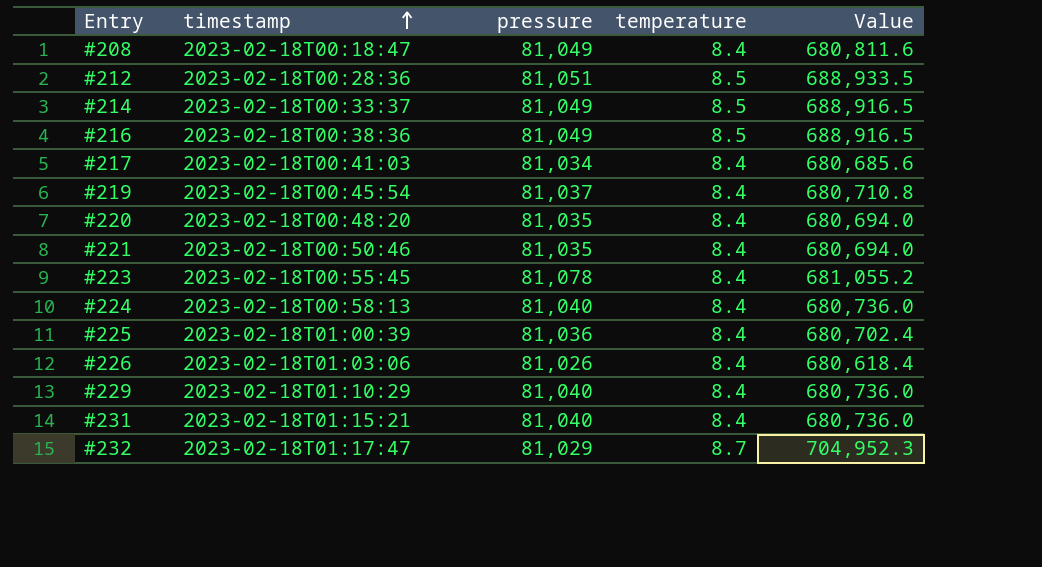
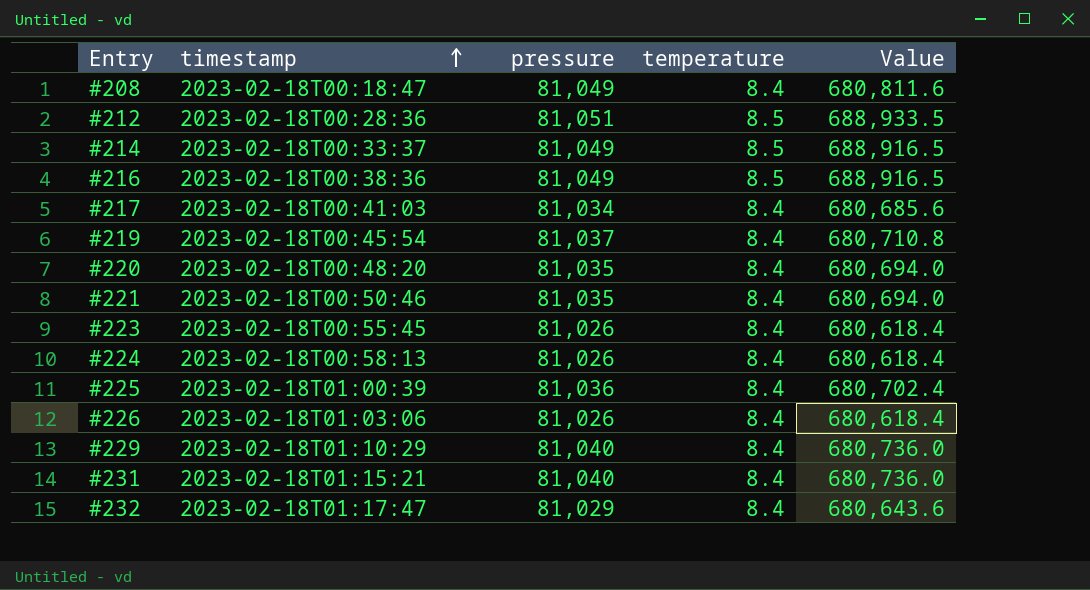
#223 | pressure: 81,078 -> 81,026
#223 | Value: 681,055.2 -> 680,618.4
#224 | pressure: 81,040 -> 81,026
#224 | Value: 680,736.0 -> 680,618.4
#232 | temperature: 8.7 -> 8.4
#232 | Value: 704,952.3 -> 680,643.6

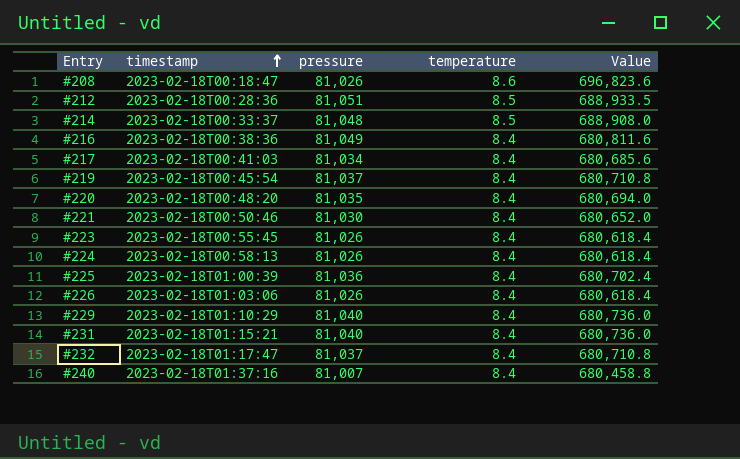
#208 | pressure: 81,049 -> 81,026
#208 | temperature: 8.4 -> 8.6
#208 | Value: 680,811.6 -> 696,823.6
#214 | pressure: 81,049 -> 81,048
#214 | Value: 688,916.5 -> 688,908.0
#216 | temperature: 8.5 -> 8.4
#216 | Value: 688,916.5 -> 680,811.6
#221 | pressure: 81,035 -> 81,030
#221 | Value: 680,694.0 -> 680,652.0
#232 | pressure: 81,029 -> 81,037
#232 | Value: 680,643.6 -> 680,710.8
row #240: none -> 2023-02-18T01:37:16 | 81,007 | 8.4 | 680,458.8

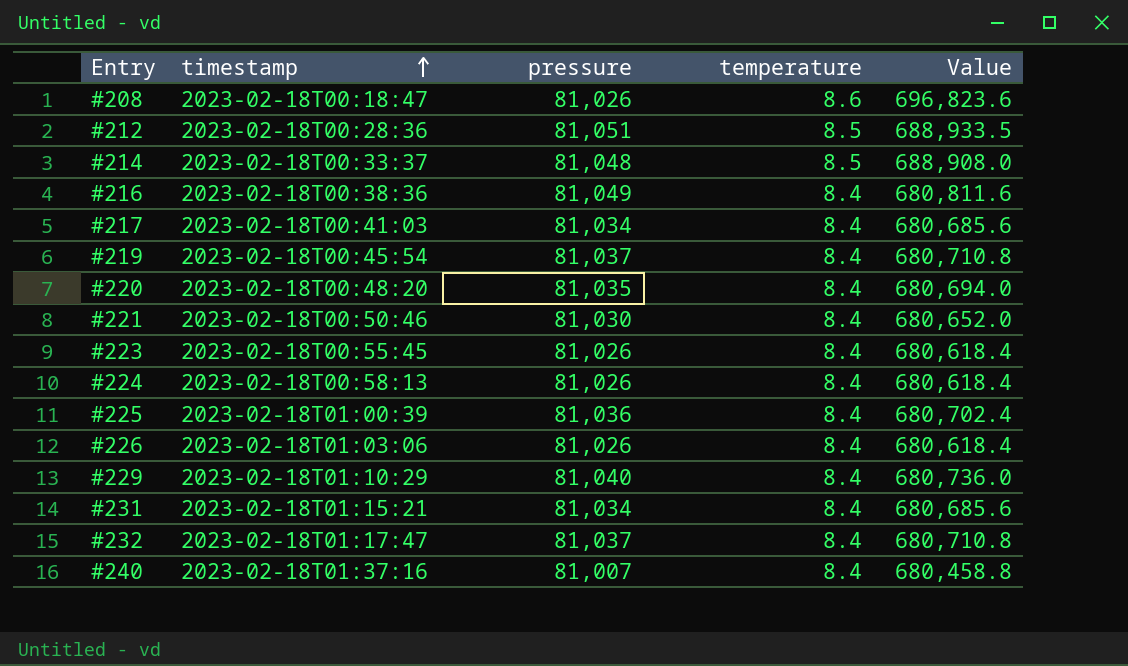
#231 | pressure: 81,040 -> 81,034
#231 | Value: 680,736.0 -> 680,685.6

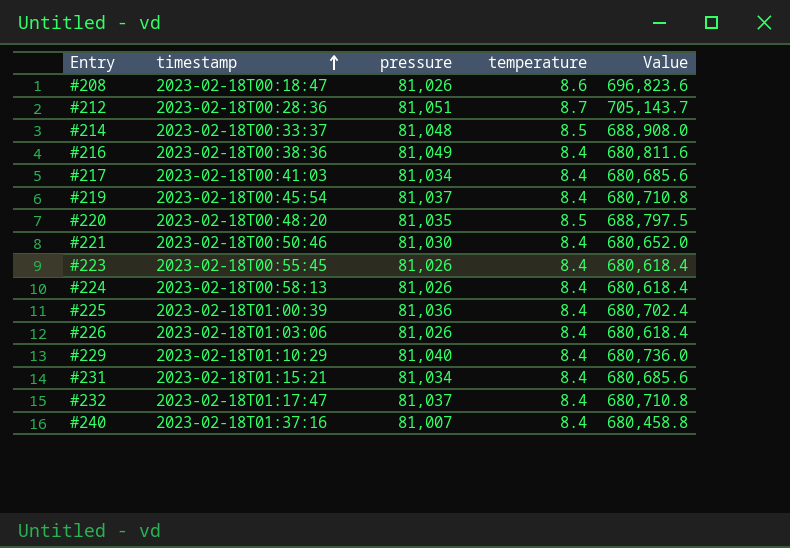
#212 | temperature: 8.5 -> 8.7
#212 | Value: 688,933.5 -> 705,143.7
#220 | temperature: 8.4 -> 8.5
#220 | Value: 680,694.0 -> 688,797.5

